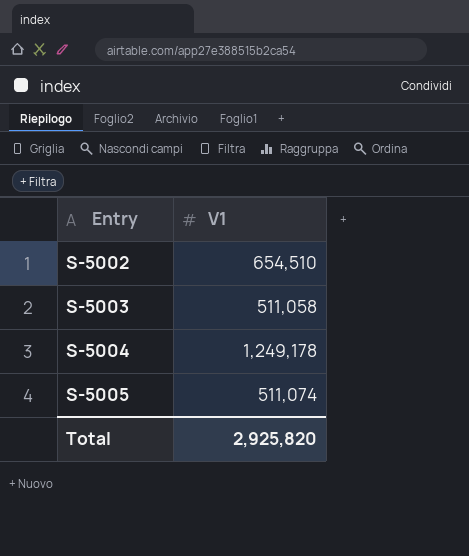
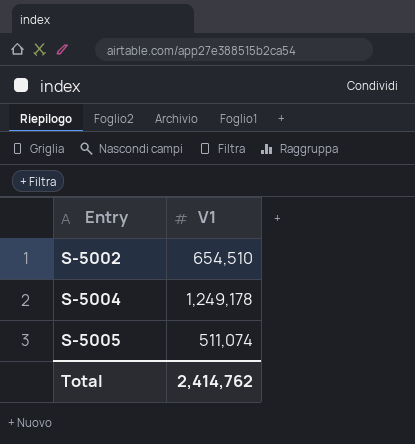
row S-5003: 511,058 -> none
Total | V1: 2,925,820 -> 2,414,762

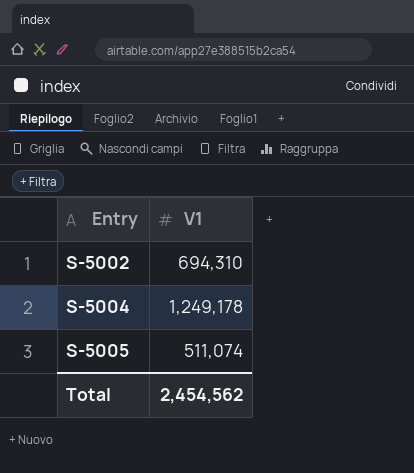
S-5002 | V1: 654,510 -> 694,310
Total | V1: 2,414,762 -> 2,454,562

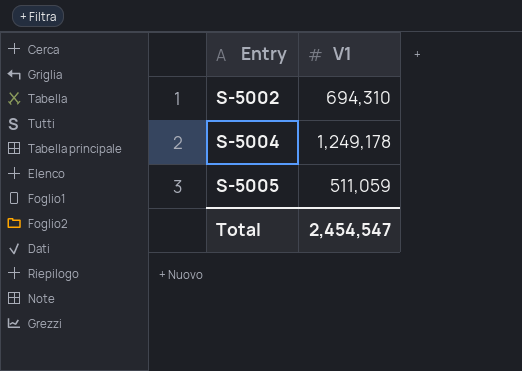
S-5005 | V1: 511,074 -> 511,059
Total | V1: 2,454,562 -> 2,454,547

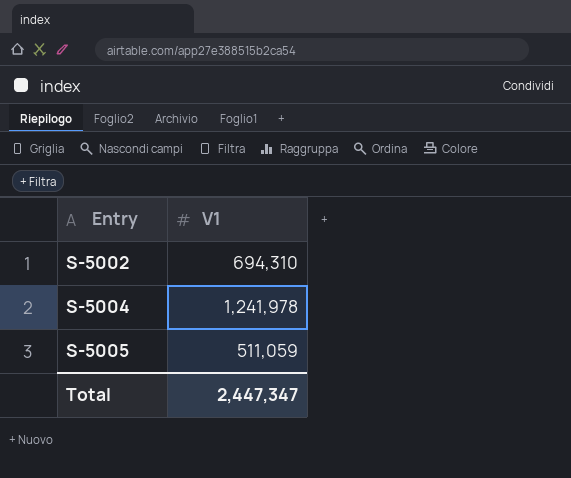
S-5004 | V1: 1,249,178 -> 1,241,978
Total | V1: 2,454,547 -> 2,447,347

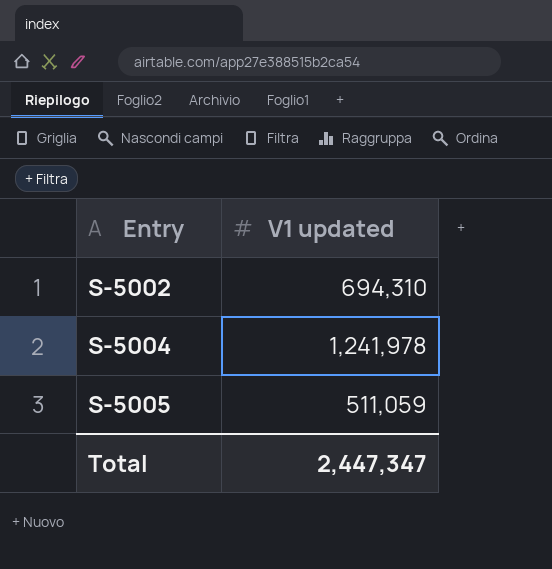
column name: V1 -> V1 updated

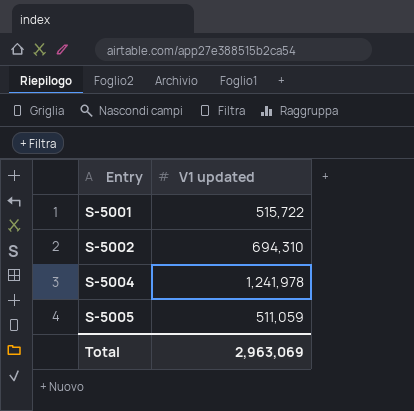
row S-5001: none -> 515,722
Total | V1 updated: 2,447,347 -> 2,963,069

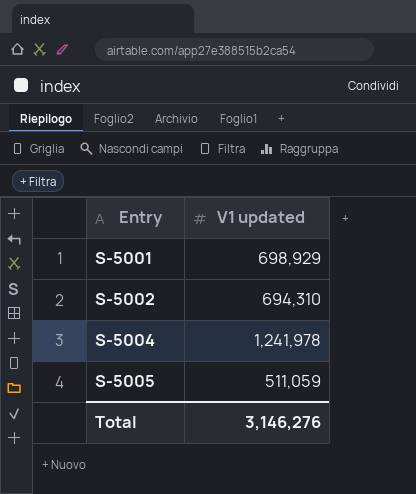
S-5001 | V1 updated: 515,722 -> 698,929
Total | V1 updated: 2,963,069 -> 3,146,276

